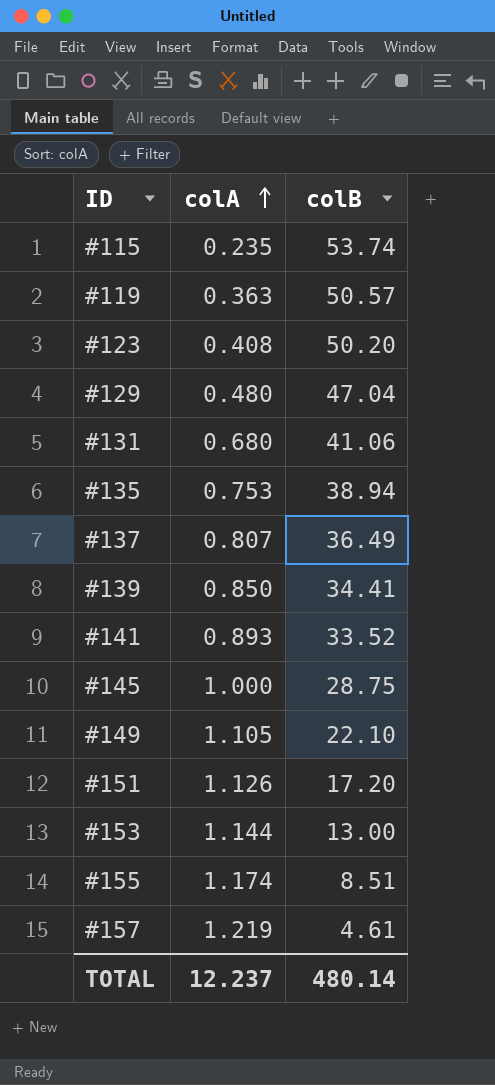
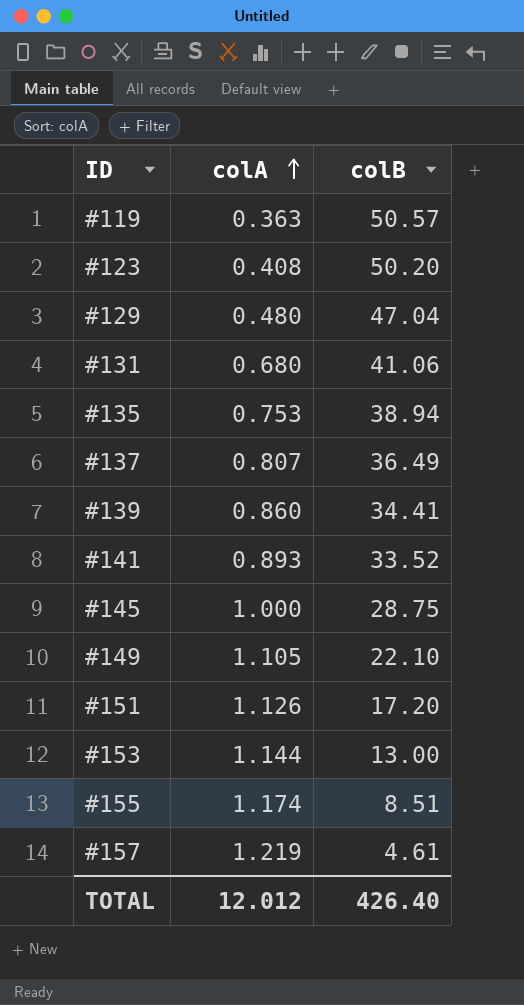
row #115: 0.235 | 53.74 -> none
#139 | colA: 0.850 -> 0.860
TOTAL | colA: 12.237 -> 12.012
TOTAL | colB: 480.14 -> 426.40

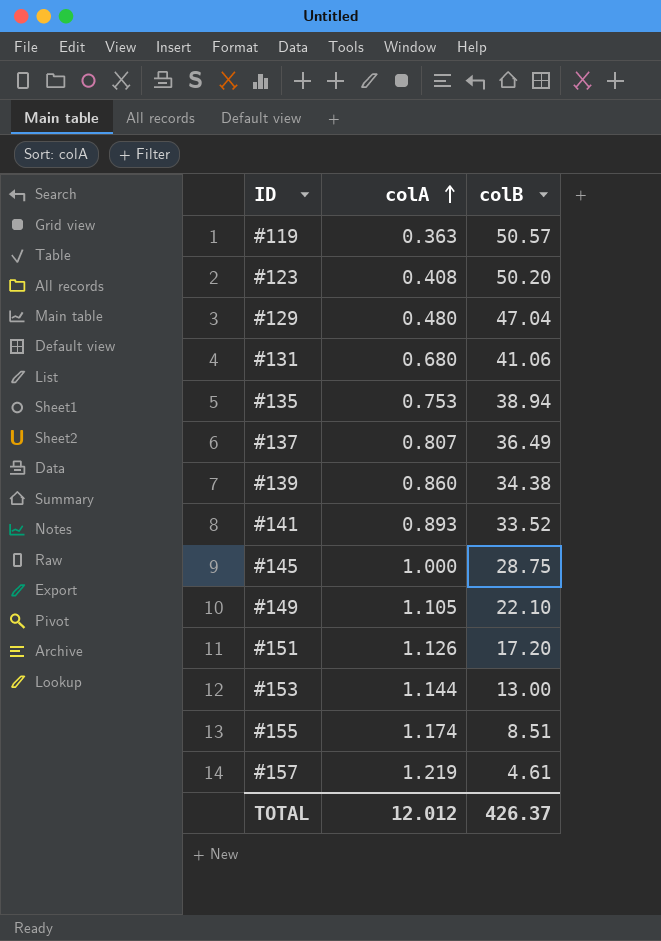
#139 | colB: 34.41 -> 34.38
TOTAL | colB: 426.40 -> 426.37

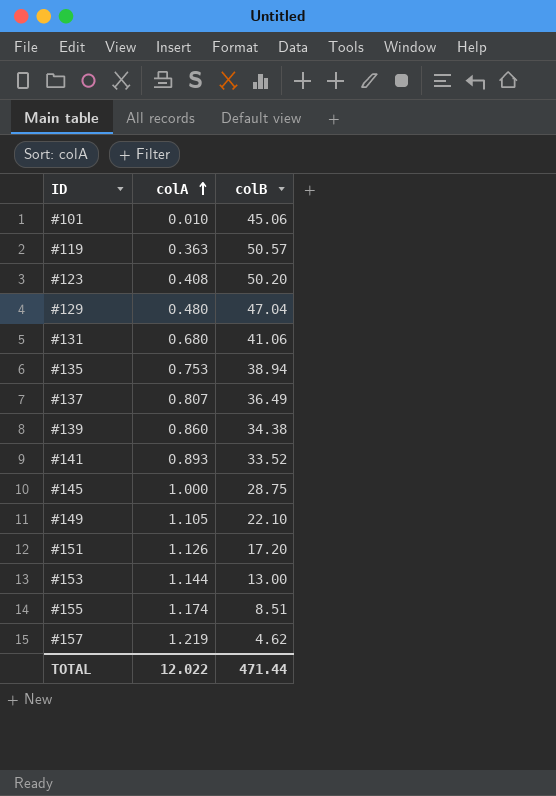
row #101: none -> 0.010 | 45.06
#157 | colB: 4.61 -> 4.62
TOTAL | colA: 12.012 -> 12.022
TOTAL | colB: 426.37 -> 471.44

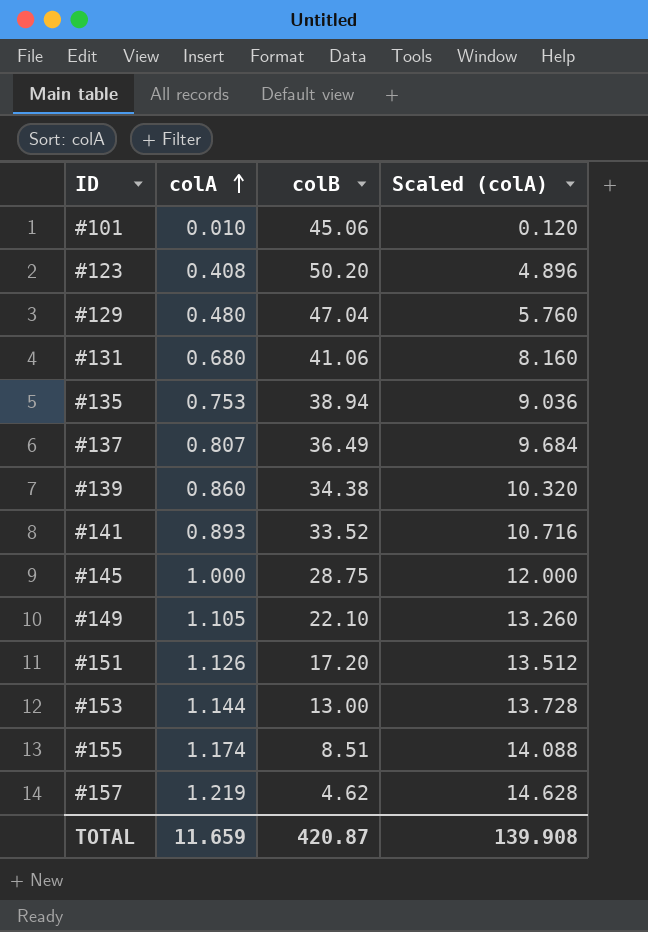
column Scaled (colA) | formula: none -> [colA] * 12
row #119: 0.363 | 50.57 -> none
TOTAL | colA: 12.022 -> 11.659
TOTAL | colB: 471.44 -> 420.87

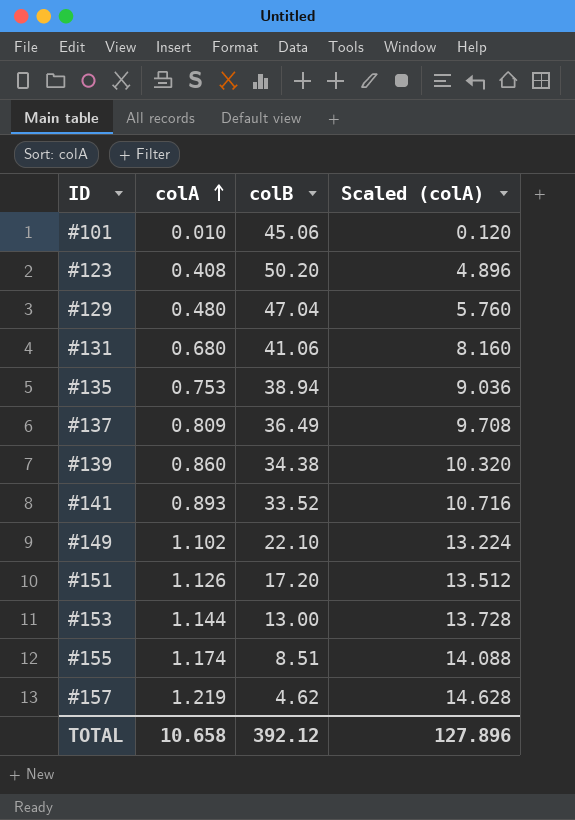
row #145: 1.000 | 28.75 | 12.000 -> none
#137 | colA: 0.807 -> 0.809
#137 | Scaled (colA): 9.684 -> 9.708
#149 | colA: 1.105 -> 1.102
#149 | Scaled (colA): 13.260 -> 13.224
TOTAL | colA: 11.659 -> 10.658
TOTAL | colB: 420.87 -> 392.12
TOTAL | Scaled (colA): 139.908 -> 127.896

